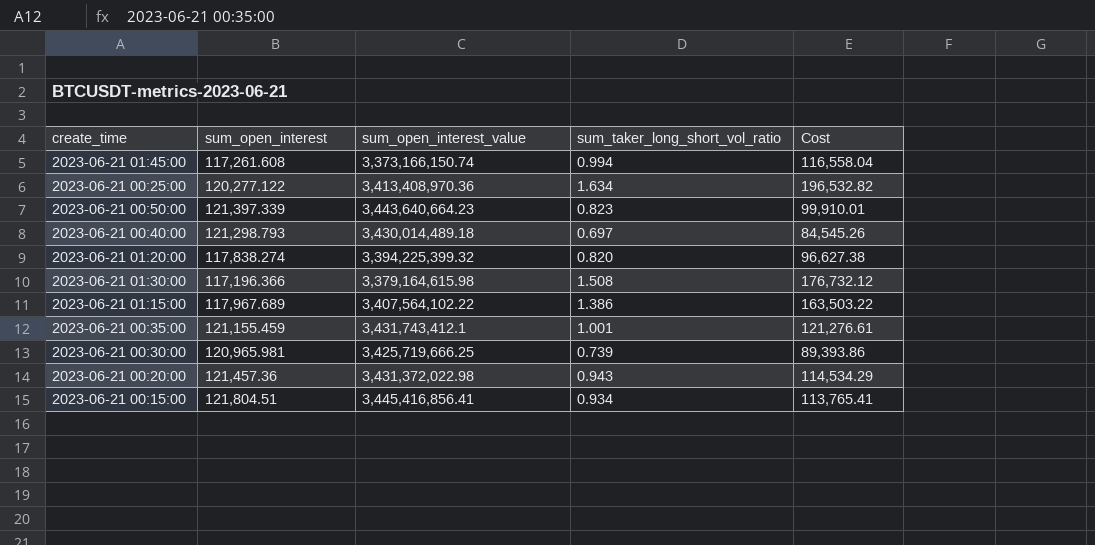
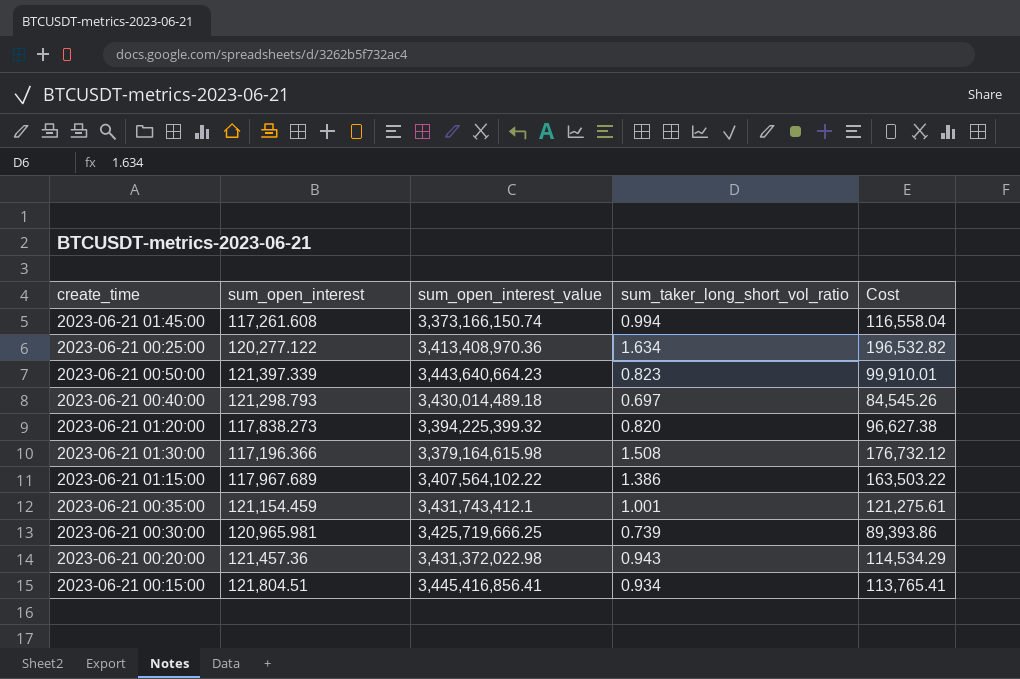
2023-06-21 01:20:00 | sum_open_interest: 117,838.274 -> 117,838.273
2023-06-21 00:35:00 | sum_open_interest: 121,155.459 -> 121,154.459
2023-06-21 00:35:00 | Cost: 121,276.61 -> 121,275.61

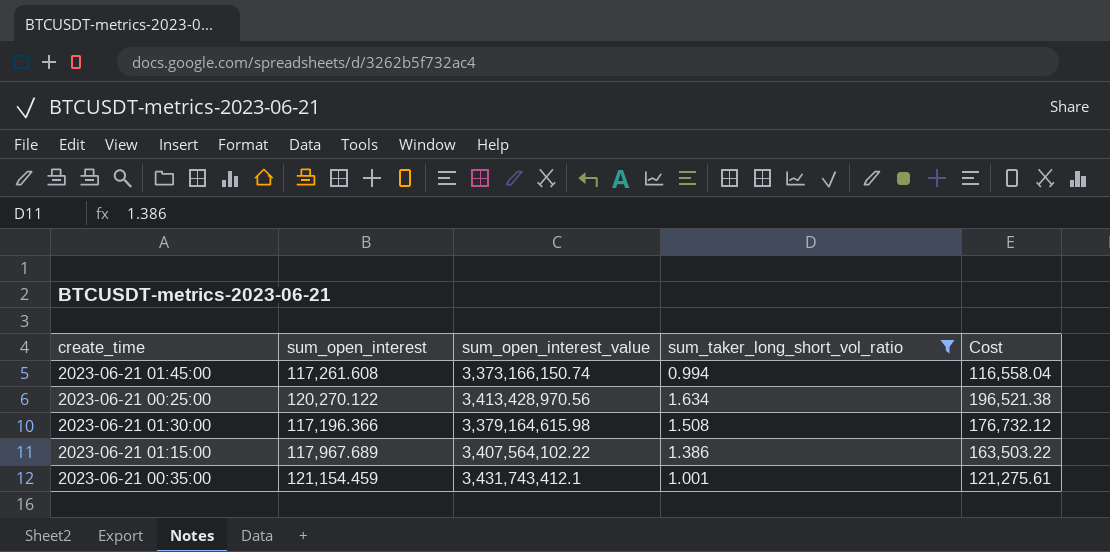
filter: none -> sum_taker_long_short_vol_ratio >= 0.994
2023-06-21 00:25:00 | sum_open_interest: 120,277.122 -> 120,270.122
2023-06-21 00:25:00 | sum_open_interest_value: 3,413,408,970.36 -> 3,413,428,970.56
2023-06-21 00:25:00 | Cost: 196,532.82 -> 196,521.38

